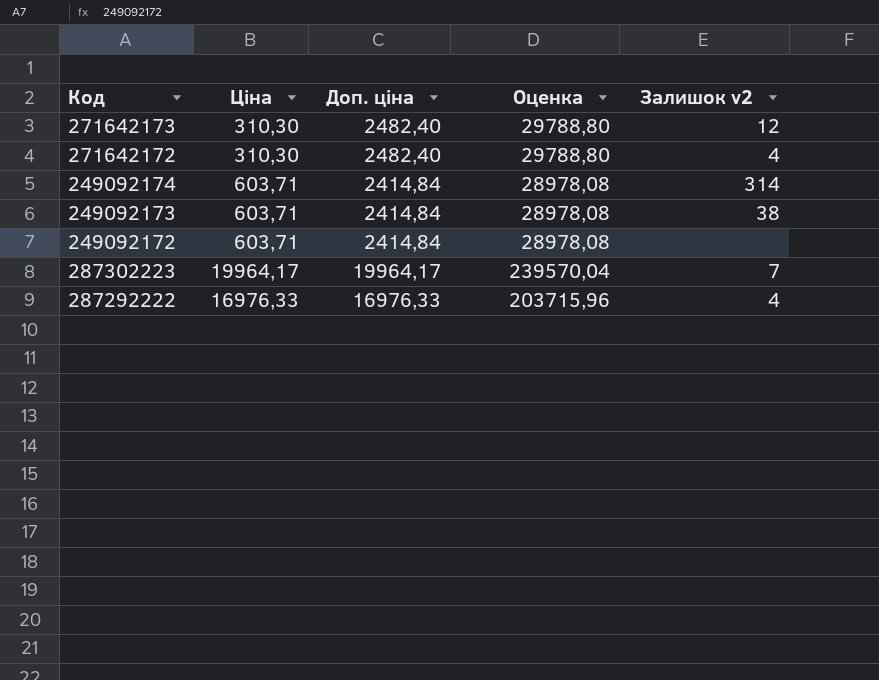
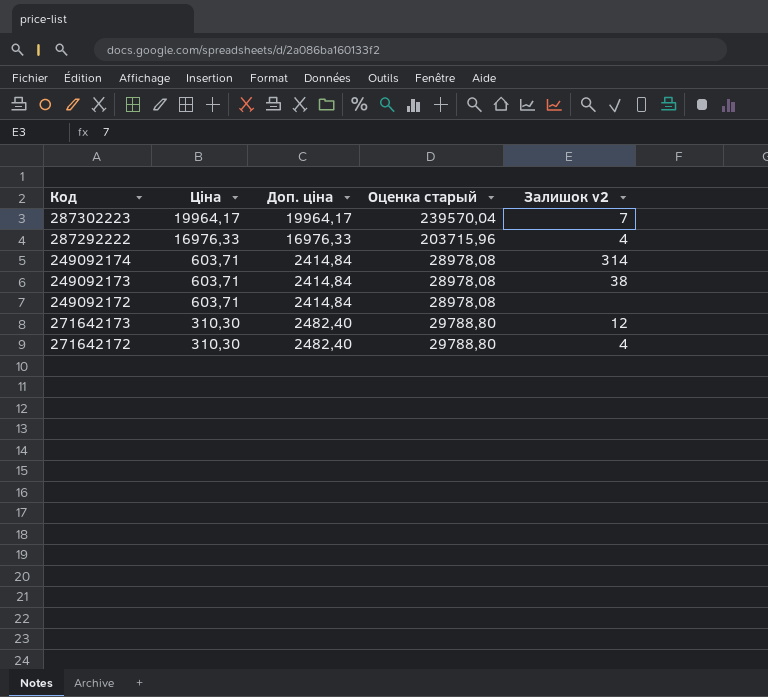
row order: none -> Ціна descending
column name: Оценка -> Оценка старый

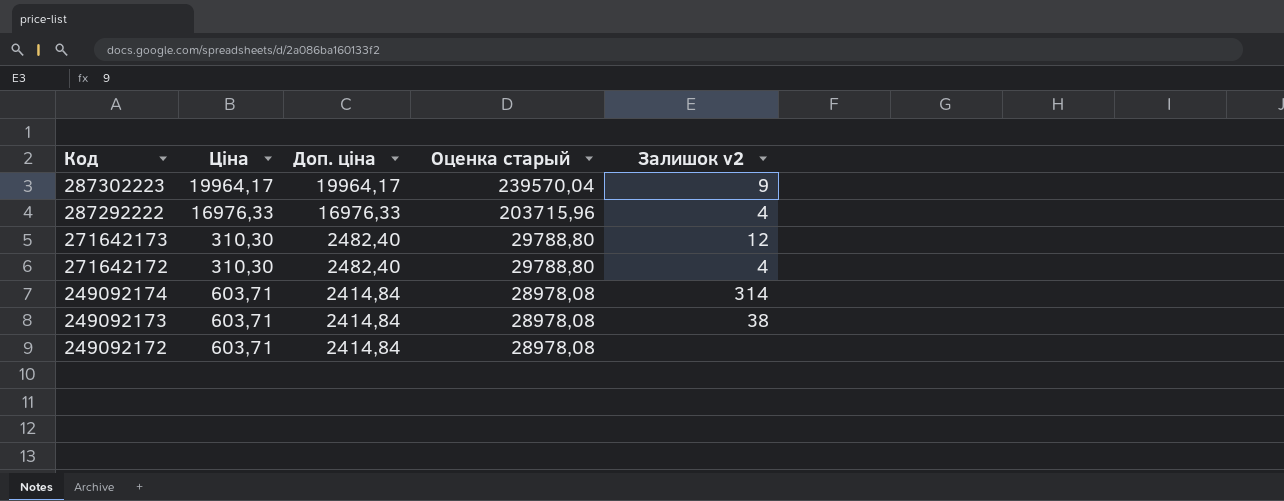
row order: Ціна descending -> Код descending
287302223 | Залишок v2: 7 -> 9

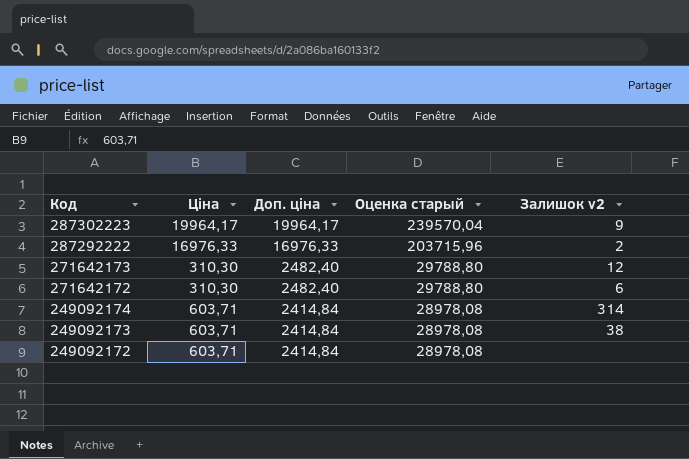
287292222 | Залишок v2: 4 -> 2
271642172 | Залишок v2: 4 -> 6

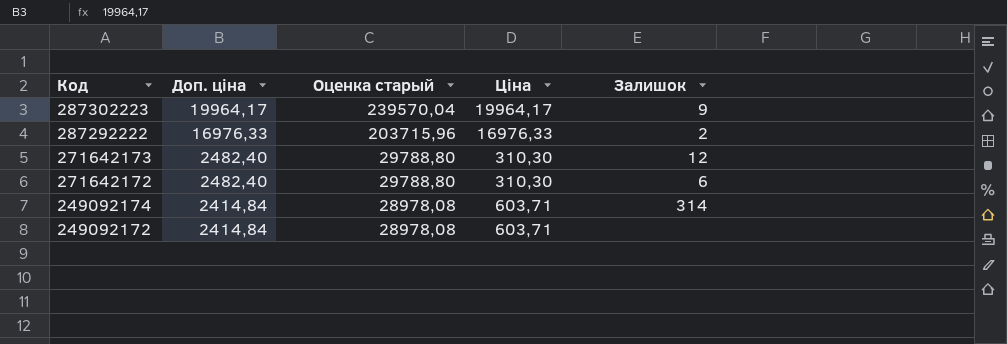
column Ціна | position: 2 -> 4
column name: Залишок v2 -> Залишок
row 249092173: 603,71 | 2414,84 | 28978,08 | 38 -> none

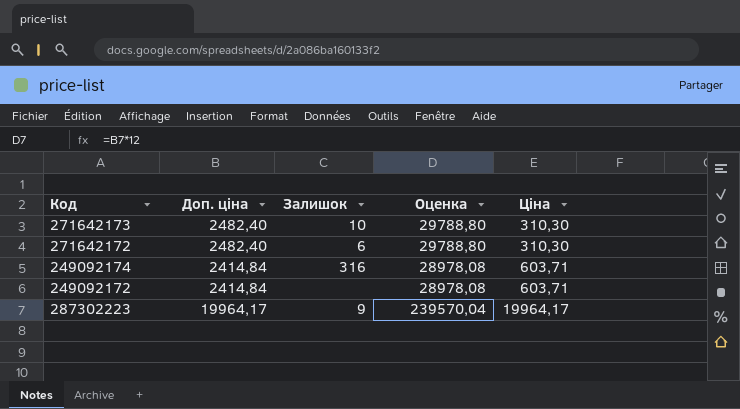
row order: Код descending -> Ціна ascending
column Залишок | position: 5 -> 3
column name: Оценка старый -> Оценка
row 287292222: 16976,33 | 203715,96 | 16976,33 | 2 -> none
271642173 | Залишок: 12 -> 10
249092174 | Залишок: 314 -> 316

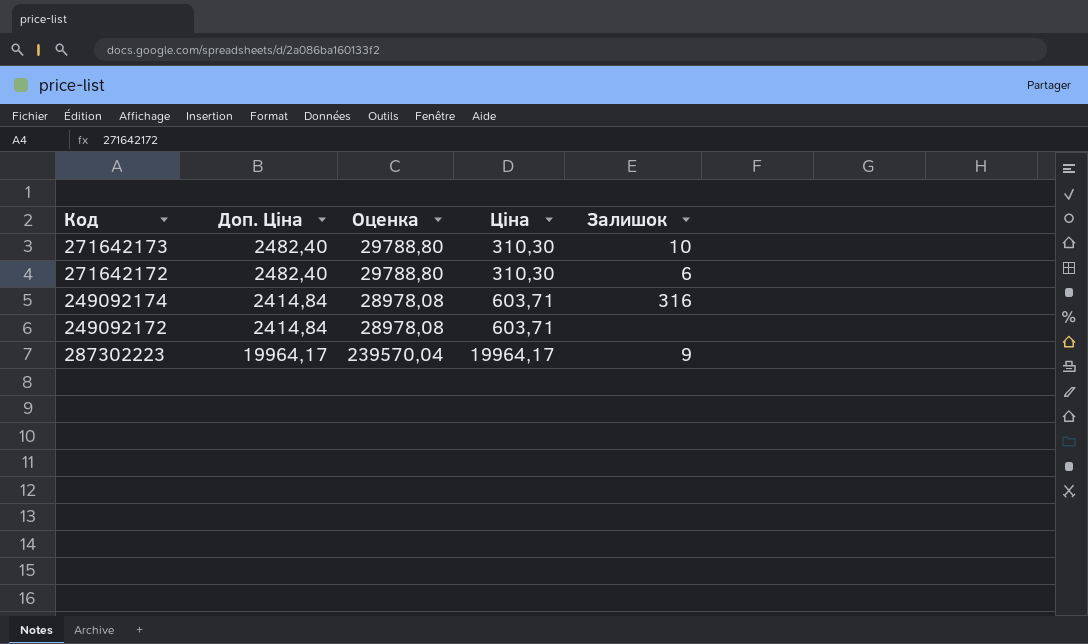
column name: Доп. ціна -> Доп. Ціна
column Залишок | position: 3 -> 5

